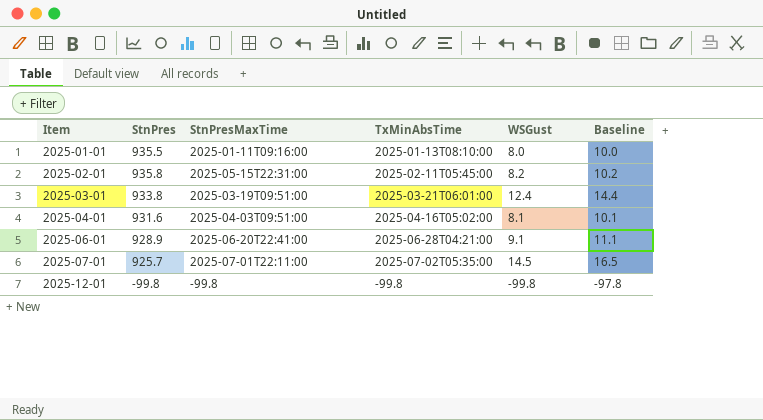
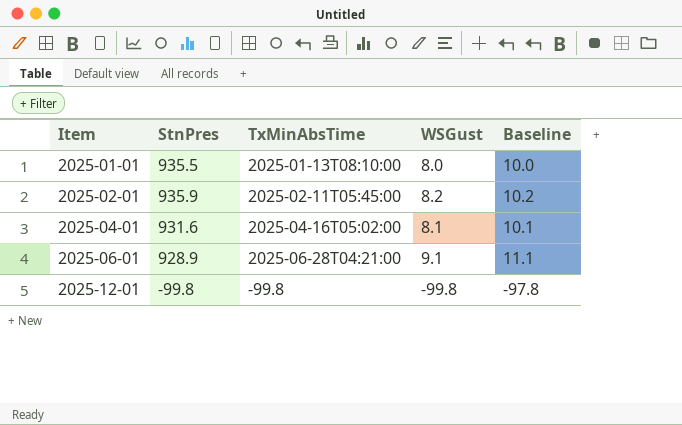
column StnPresMaxTime | position: 3 -> none
row 2025-03-01: 933.8 | 2025-03-19T09:51:00 | 2025-03-21T06:01:00 | 12.4 | 14.4 -> none
row 2025-07-01: 925.7 | 2025-07-01T22:11:00 | 2025-07-02T05:35:00 | 14.5 | 16.5 -> none
2025-02-01 | StnPres: 935.8 -> 935.9

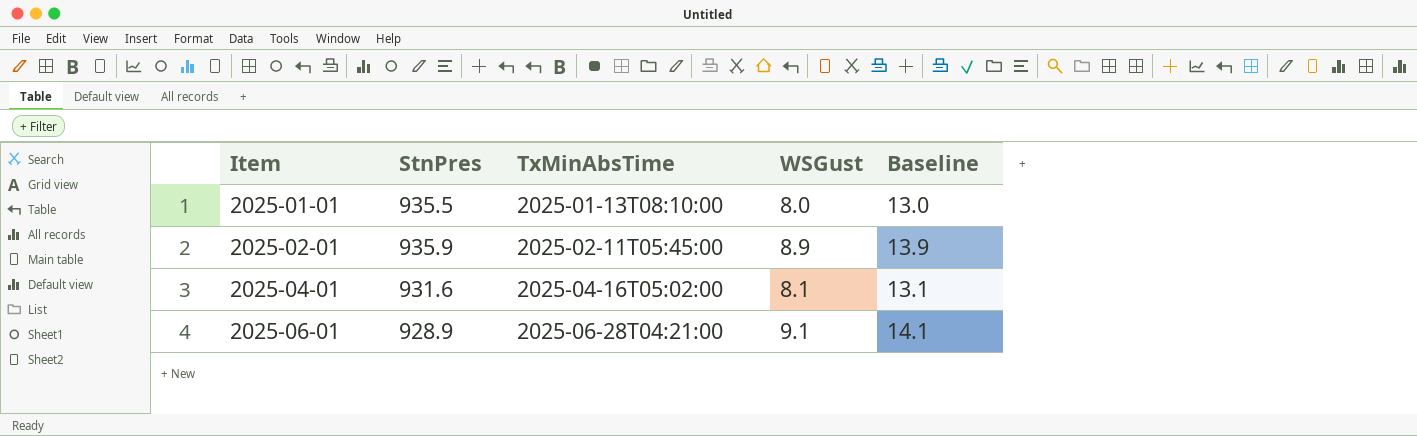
column Baseline | formula: [WSGust] + 2 -> [WSGust] + 5
row 2025-12-01: -99.8 | -99.8 | -99.8 | -97.8 -> none
2025-02-01 | WSGust: 8.2 -> 8.9

